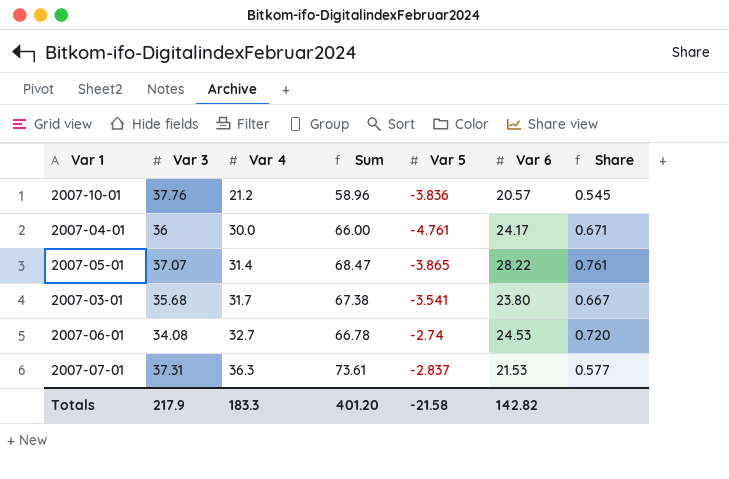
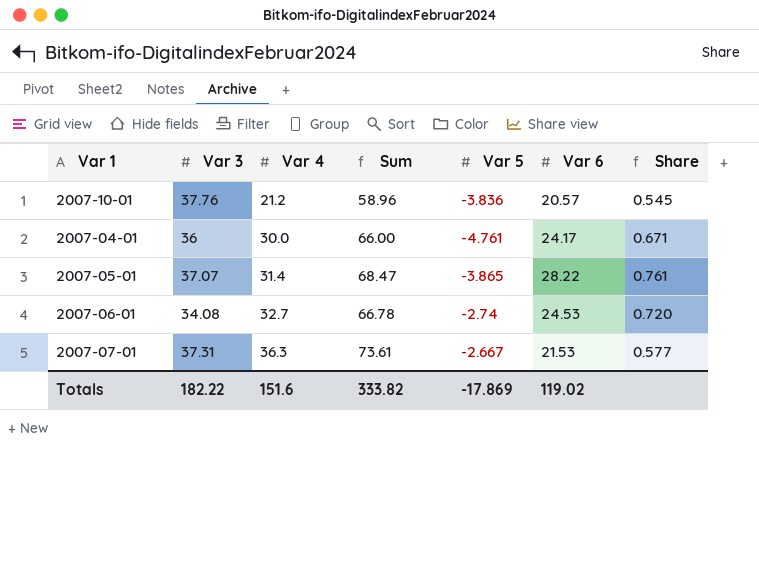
row 2007-03-01: 35.68 | 31.7 | 67.38 | -3.541 | 23.80 | 0.667 -> none
2007-07-01 | Var 5: -2.837 -> -2.667
Totals | Var 3: 217.9 -> 182.22
Totals | Var 4: 183.3 -> 151.6
Totals | Sum: 401.20 -> 333.82
Totals | Var 5: -21.58 -> -17.869
Totals | Var 6: 142.82 -> 119.02

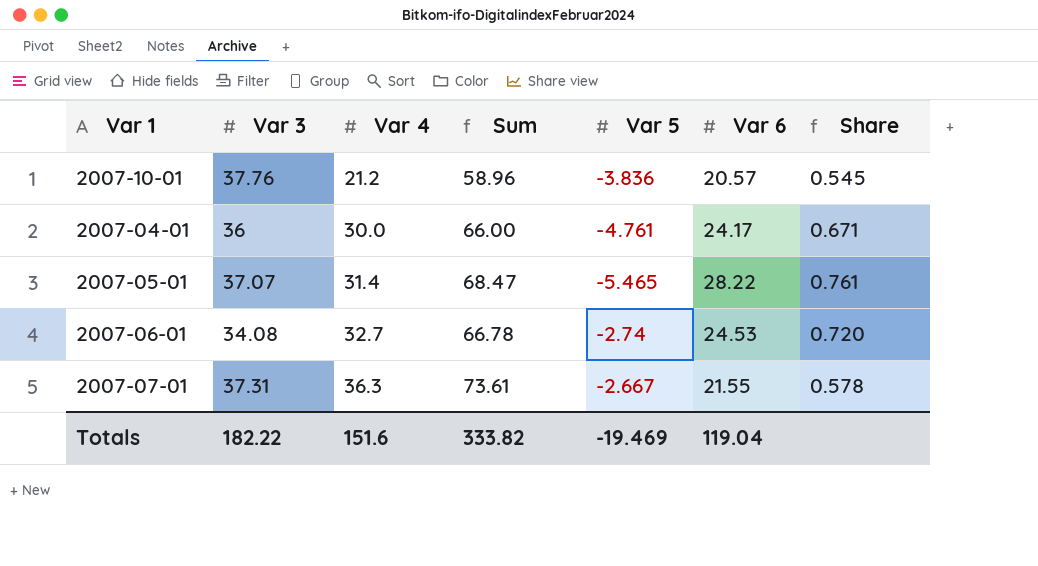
2007-05-01 | Var 5: -3.865 -> -5.465
2007-07-01 | Var 6: 21.53 -> 21.55
2007-07-01 | Share: 0.577 -> 0.578
Totals | Var 5: -17.869 -> -19.469
Totals | Var 6: 119.02 -> 119.04

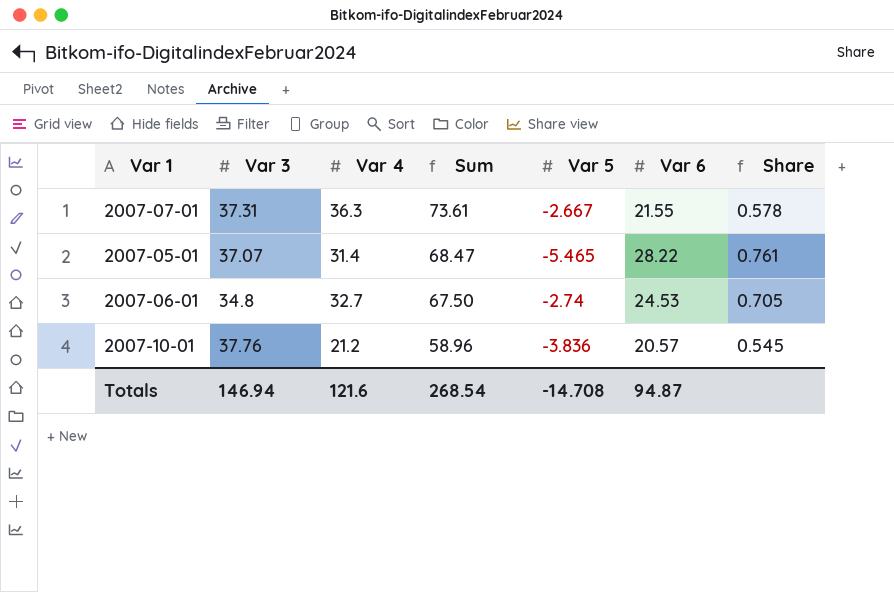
row order: Var 4 ascending -> Sum descending
row 2007-04-01: 36 | 30.0 | 66.00 | -4.761 | 24.17 | 0.671 -> none
2007-06-01 | Var 3: 34.08 -> 34.8
2007-06-01 | Sum: 66.78 -> 67.50
2007-06-01 | Share: 0.720 -> 0.705
Totals | Var 3: 182.22 -> 146.94
Totals | Var 4: 151.6 -> 121.6
Totals | Sum: 333.82 -> 268.54
Totals | Var 5: -19.469 -> -14.708
Totals | Var 6: 119.04 -> 94.87

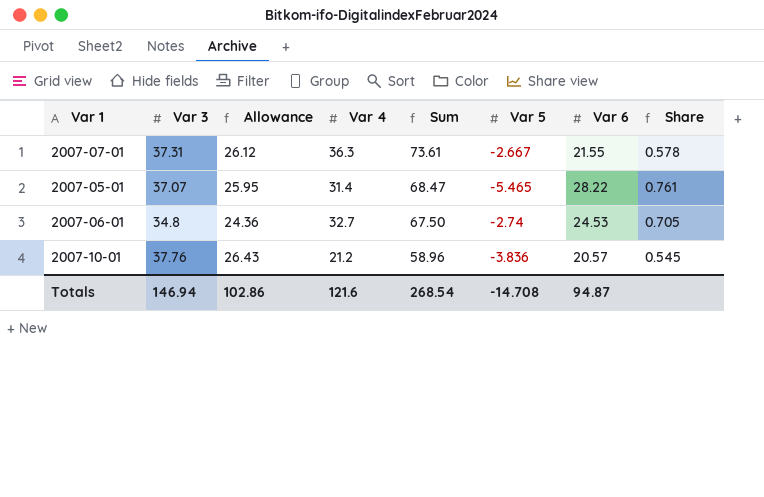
column Allowance | formula: none -> [Var 3] * 0.7

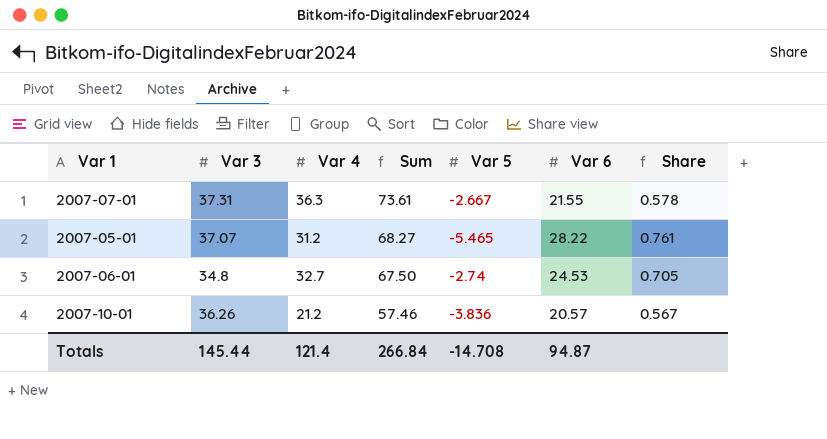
column Allowance | formula: [Var 3] * 0.7 -> none
2007-05-01 | Var 4: 31.4 -> 31.2
2007-05-01 | Sum: 68.47 -> 68.27
2007-10-01 | Var 3: 37.76 -> 36.26
2007-10-01 | Sum: 58.96 -> 57.46
2007-10-01 | Share: 0.545 -> 0.567
Totals | Var 3: 146.94 -> 145.44
Totals | Var 4: 121.6 -> 121.4
Totals | Sum: 268.54 -> 266.84

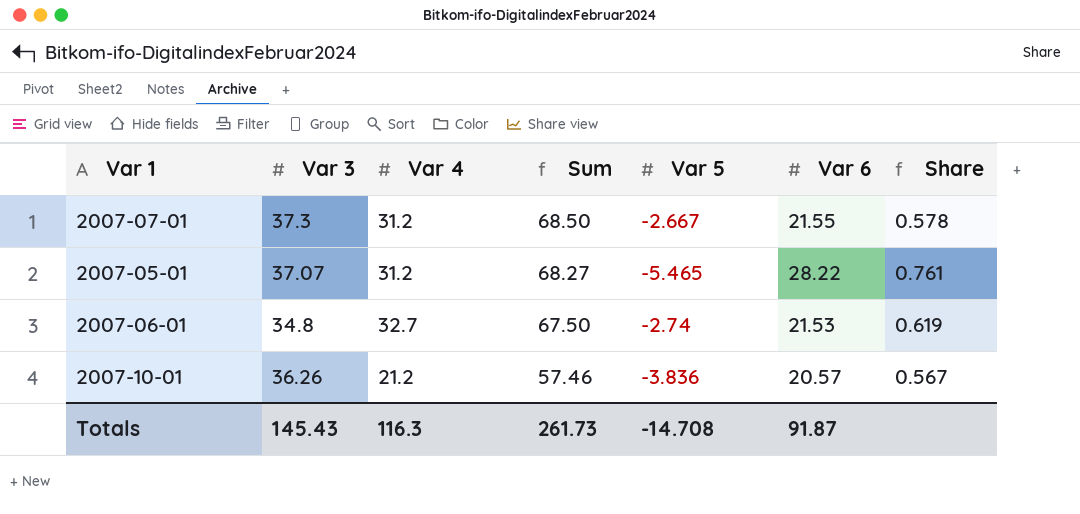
2007-07-01 | Var 3: 37.31 -> 37.3
2007-07-01 | Var 4: 36.3 -> 31.2
2007-07-01 | Sum: 73.61 -> 68.50
2007-06-01 | Var 6: 24.53 -> 21.53
2007-06-01 | Share: 0.705 -> 0.619
Totals | Var 3: 145.44 -> 145.43
Totals | Var 4: 121.4 -> 116.3
Totals | Sum: 266.84 -> 261.73
Totals | Var 6: 94.87 -> 91.87

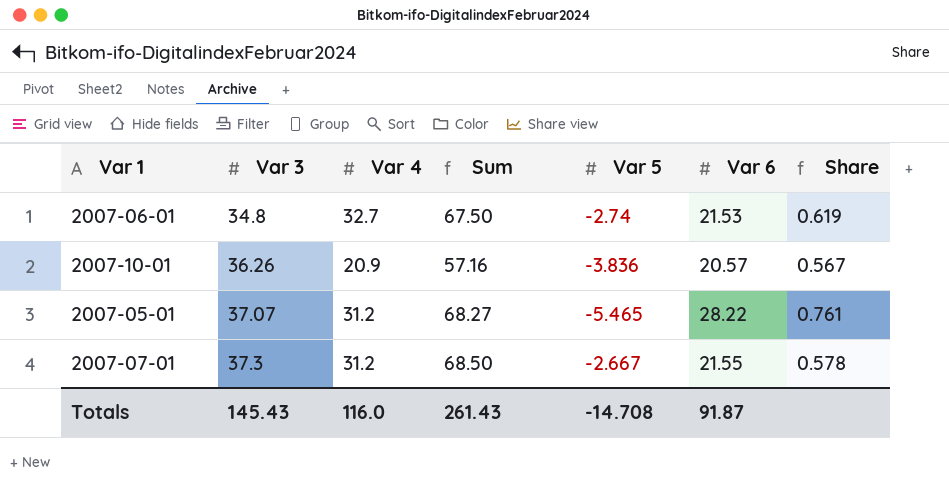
row order: Sum descending -> Var 3 ascending
2007-10-01 | Var 4: 21.2 -> 20.9
2007-10-01 | Sum: 57.46 -> 57.16
Totals | Var 4: 116.3 -> 116.0
Totals | Sum: 261.73 -> 261.43

